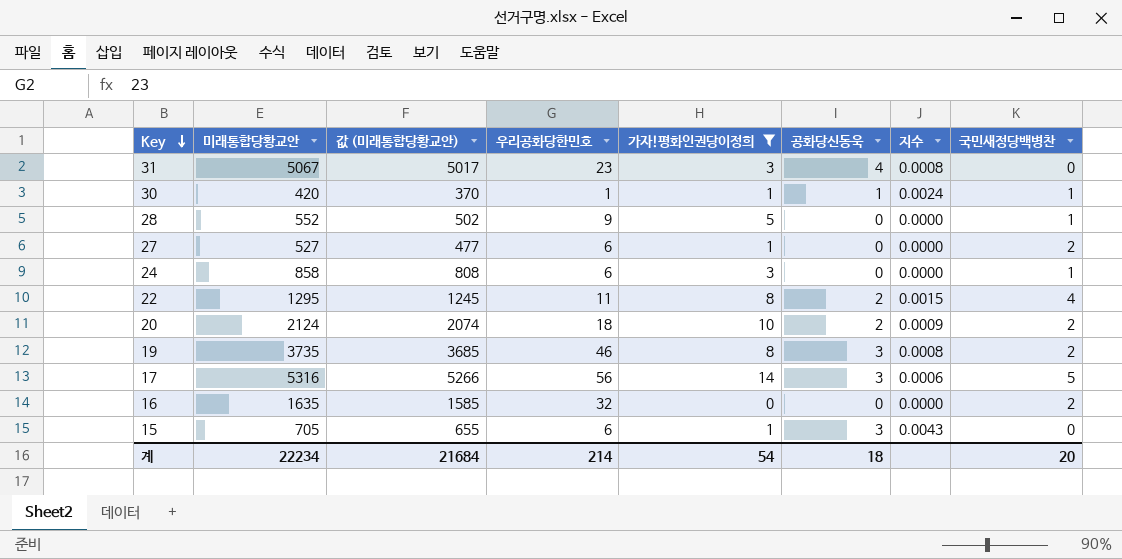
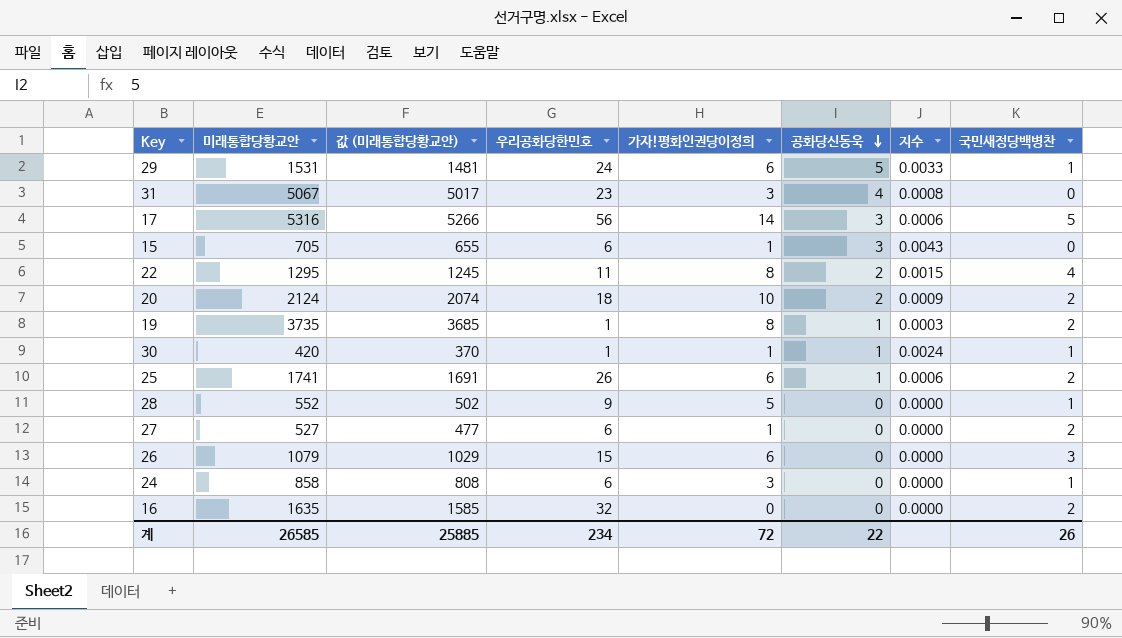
filter: 가자!평화인권당이정희 != 6 -> none
row order: Key descending -> 공화당신동욱 descending
19 | 우리공화당한민호: 46 -> 1
19 | 공화당신동욱: 3 -> 1
19 | 지수: 0.0008 -> 0.0003
계 | 미래통합당황교안: 22234 -> 26585
계 | 값 (미래통합당황교안): 21684 -> 25885
계 | 우리공화당한민호: 214 -> 234
계 | 가자!평화인권당이정희: 54 -> 72
계 | 공화당신동욱: 18 -> 22
계 | 국민새정당백병찬: 20 -> 26

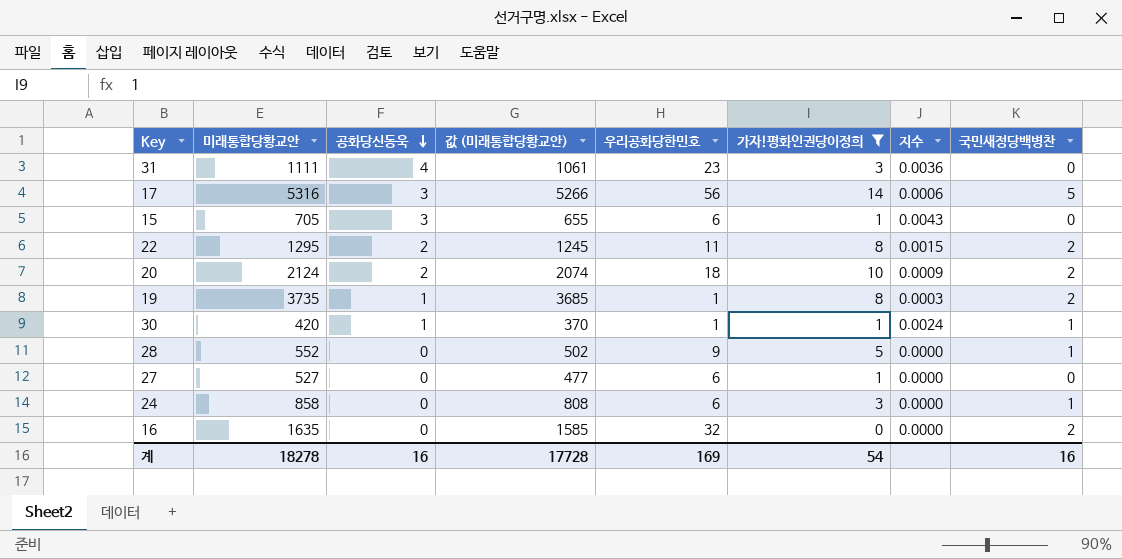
filter: none -> 가자!평화인권당이정희 != 6
column 공화당신동욱 | position: 6 -> 3
31 | 미래통합당황교안: 5067 -> 1111
31 | 값 (미래통합당황교안): 5017 -> 1061
31 | 지수: 0.0008 -> 0.0036
22 | 국민새정당백병찬: 4 -> 2
27 | 국민새정당백병찬: 2 -> 0
계 | 미래통합당황교안: 26585 -> 18278
계 | 공화당신동욱: 22 -> 16
계 | 값 (미래통합당황교안): 25885 -> 17728
계 | 우리공화당한민호: 234 -> 169
계 | 가자!평화인권당이정희: 72 -> 54
계 | 국민새정당백병찬: 26 -> 16

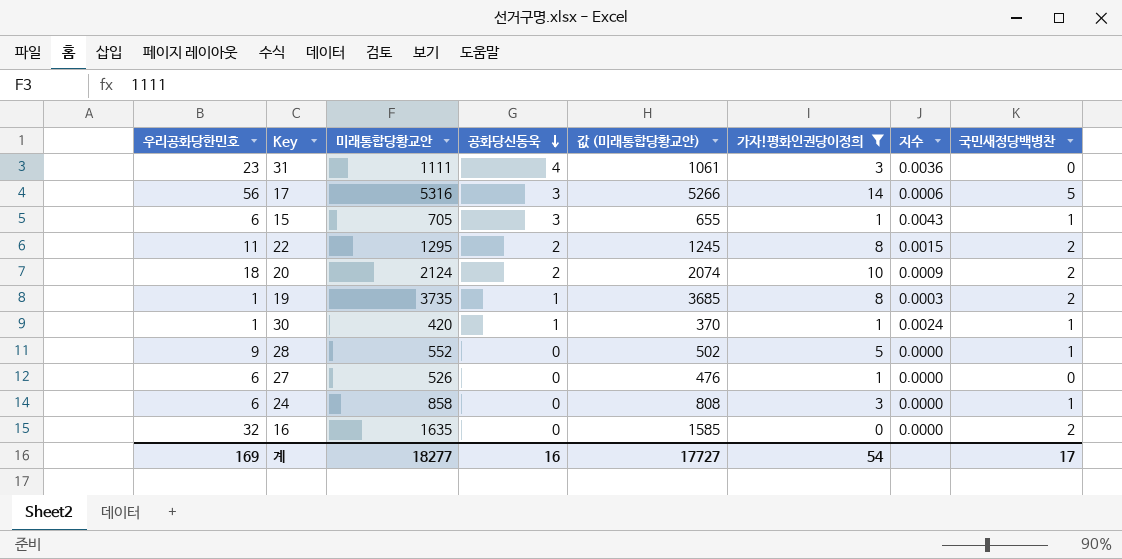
column 우리공화당한민호 | position: 5 -> 1
15 | 국민새정당백병찬: 0 -> 1
27 | 미래통합당황교안: 527 -> 526
27 | 값 (미래통합당황교안): 477 -> 476
계 | 미래통합당황교안: 18278 -> 18277
계 | 값 (미래통합당황교안): 17728 -> 17727
계 | 국민새정당백병찬: 16 -> 17

